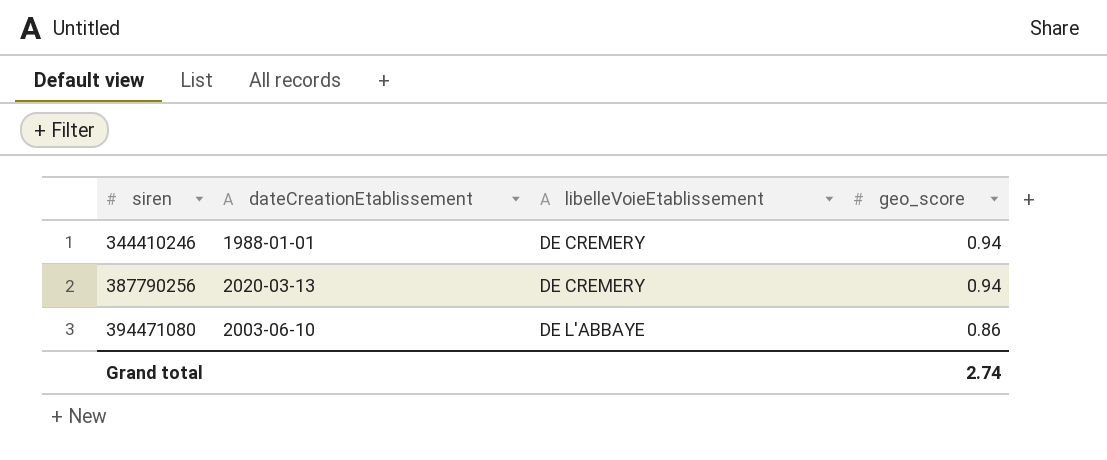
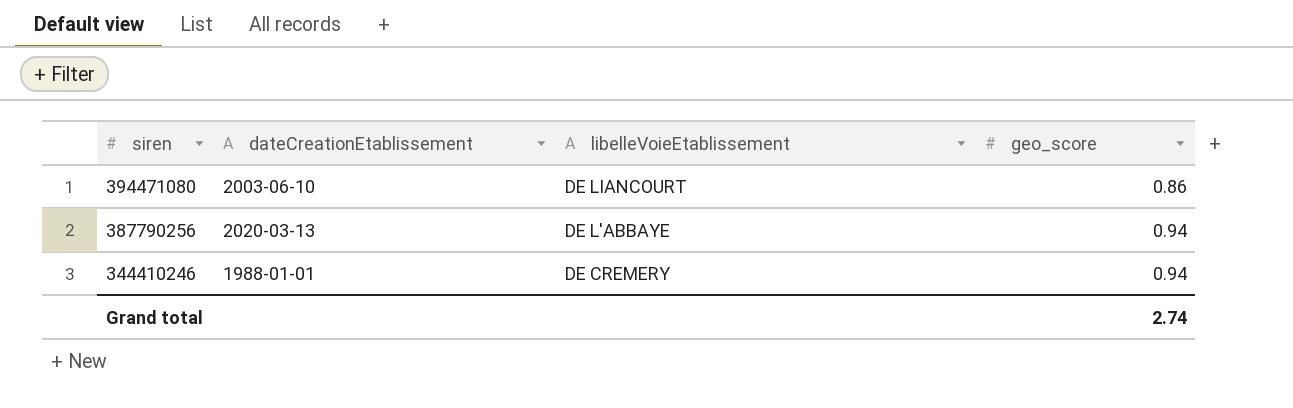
row order: siren ascending -> siren descending
394471080 | libelleVoieEtablissement: DE L'ABBAYE -> DE LIANCOURT
387790256 | libelleVoieEtablissement: DE CREMERY -> DE L'ABBAYE

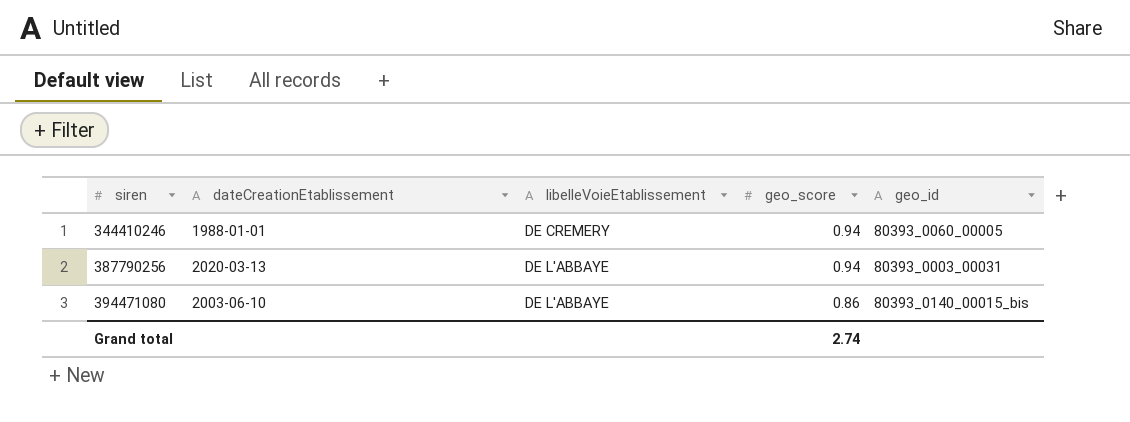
row order: siren descending -> siren ascending
column geo_id | position: none -> 5
394471080 | libelleVoieEtablissement: DE LIANCOURT -> DE L'ABBAYE

